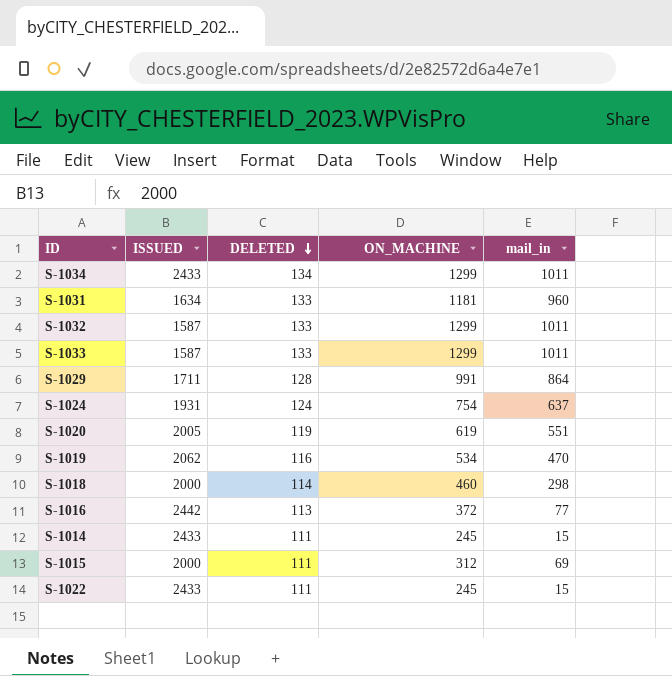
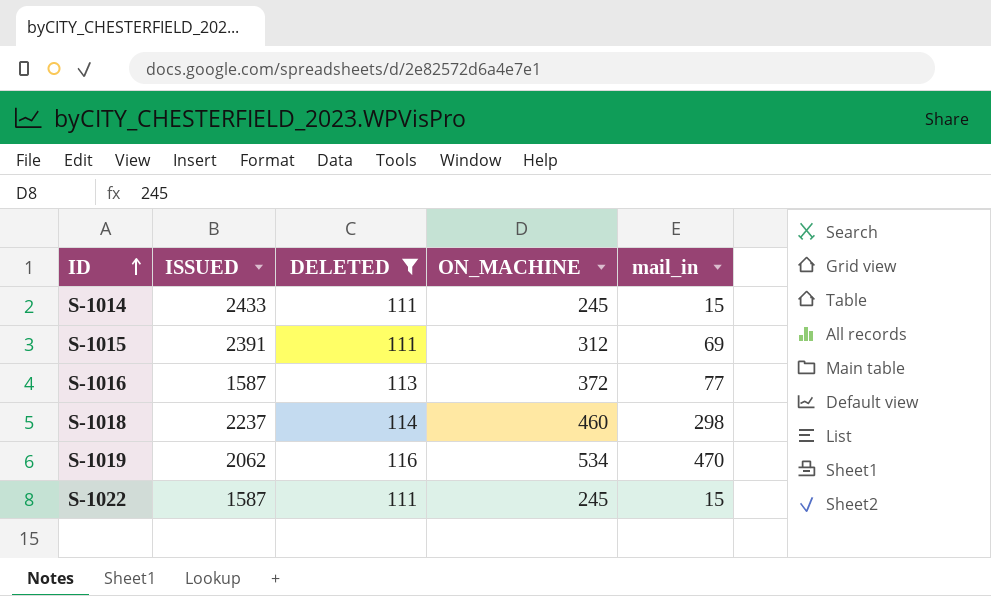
filter: none -> DELETED <= 116
row order: DELETED descending -> ID ascending
S-1015 | ISSUED: 2000 -> 2391
S-1016 | ISSUED: 2442 -> 1587
S-1018 | ISSUED: 2000 -> 2237
S-1022 | ISSUED: 2433 -> 1587

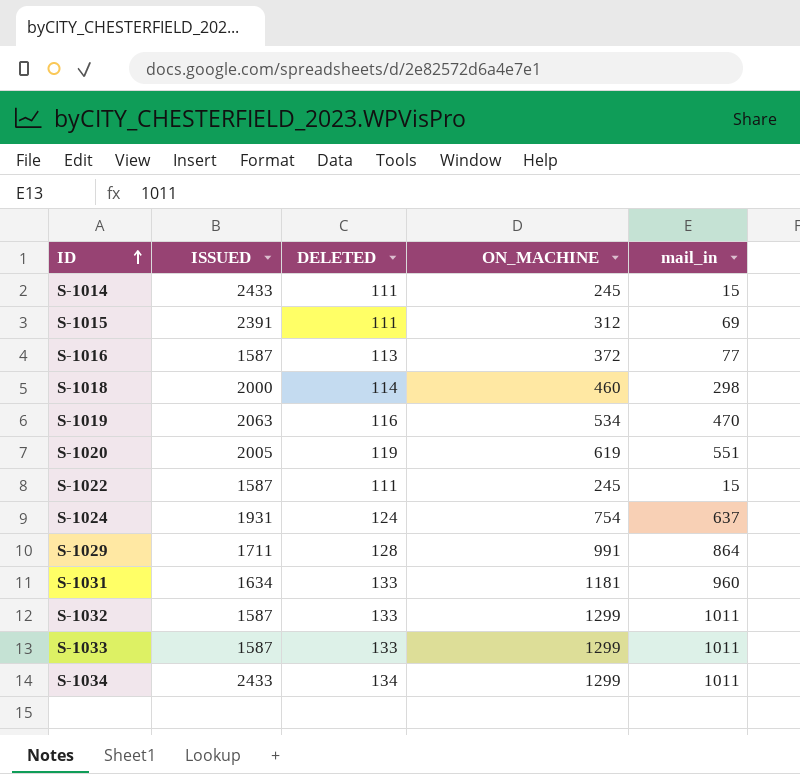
filter: DELETED <= 116 -> none
S-1018 | ISSUED: 2237 -> 2000
S-1019 | ISSUED: 2062 -> 2063

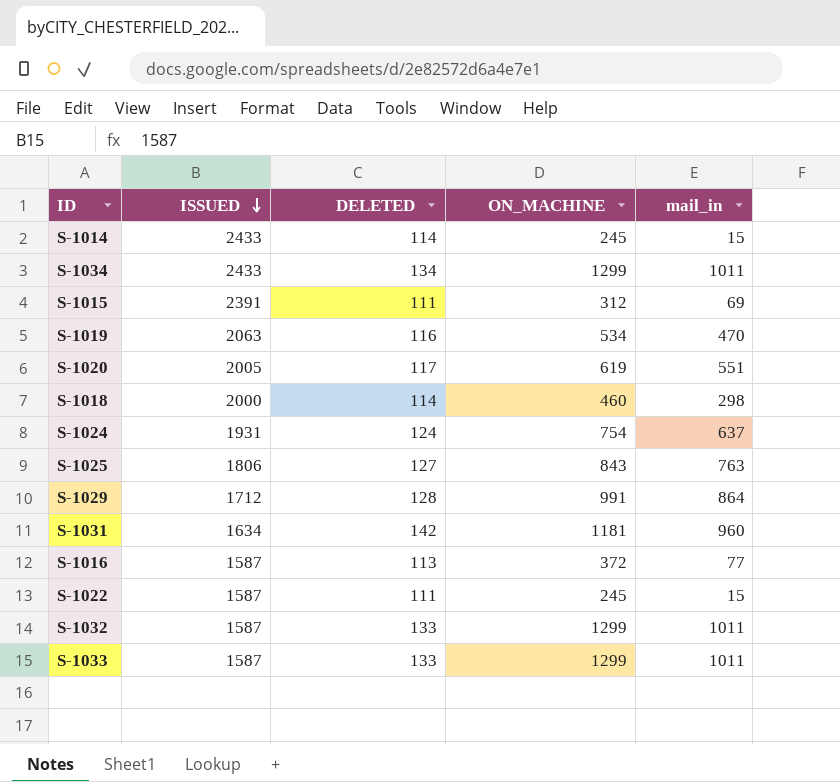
row order: ID ascending -> ISSUED descending
S-1014 | DELETED: 111 -> 114
S-1020 | DELETED: 119 -> 117
row S-1025: none -> 1806 | 127 | 843 | 763
S-1029 | ISSUED: 1711 -> 1712
S-1031 | DELETED: 133 -> 142

